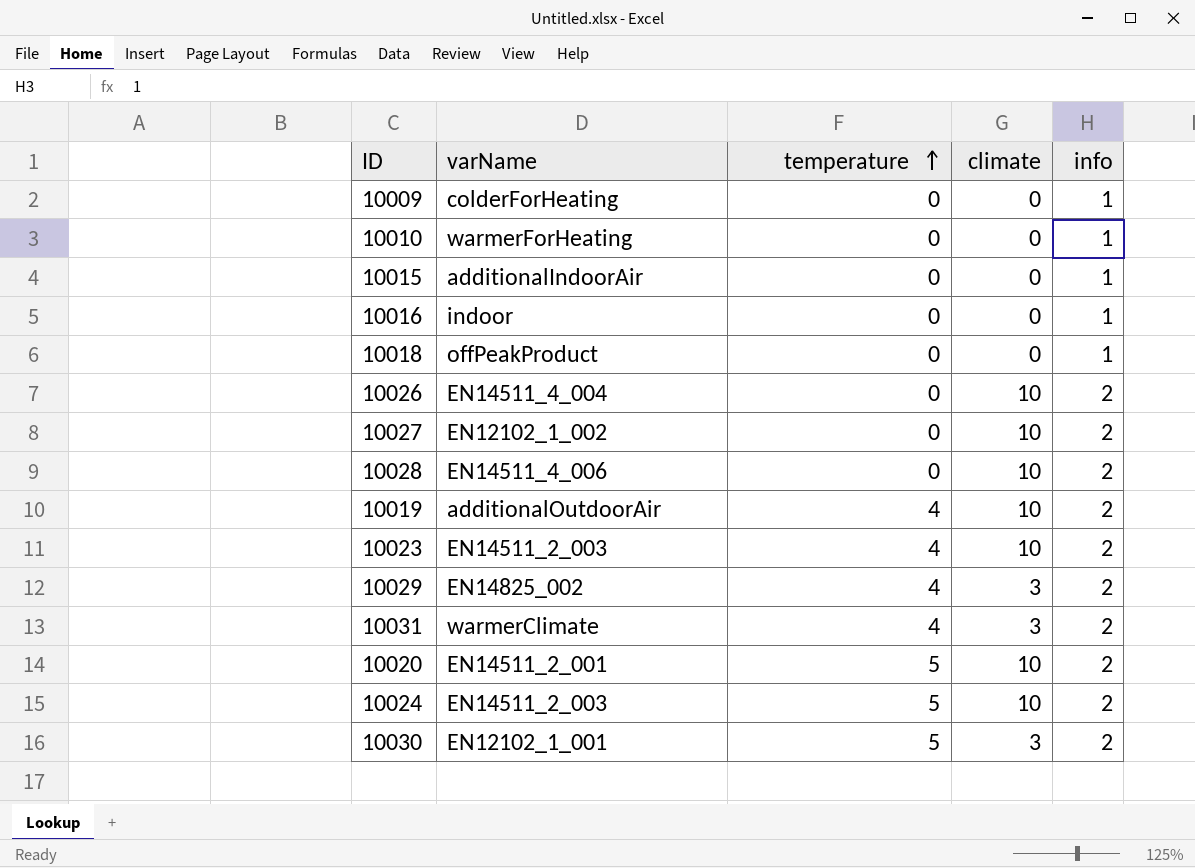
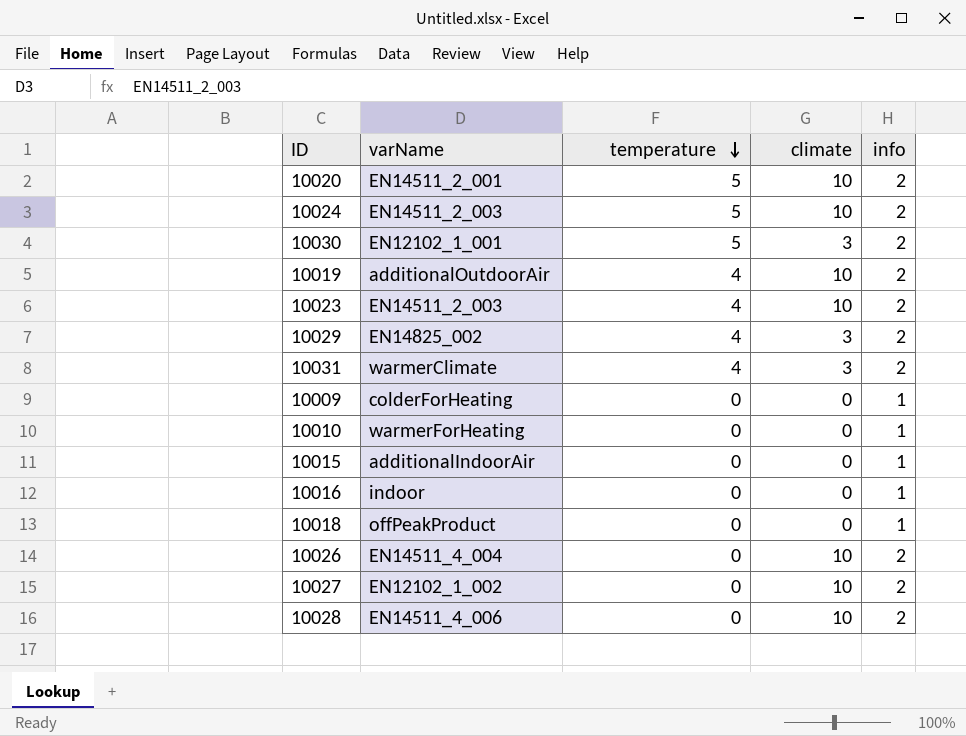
row order: temperature ascending -> temperature descending

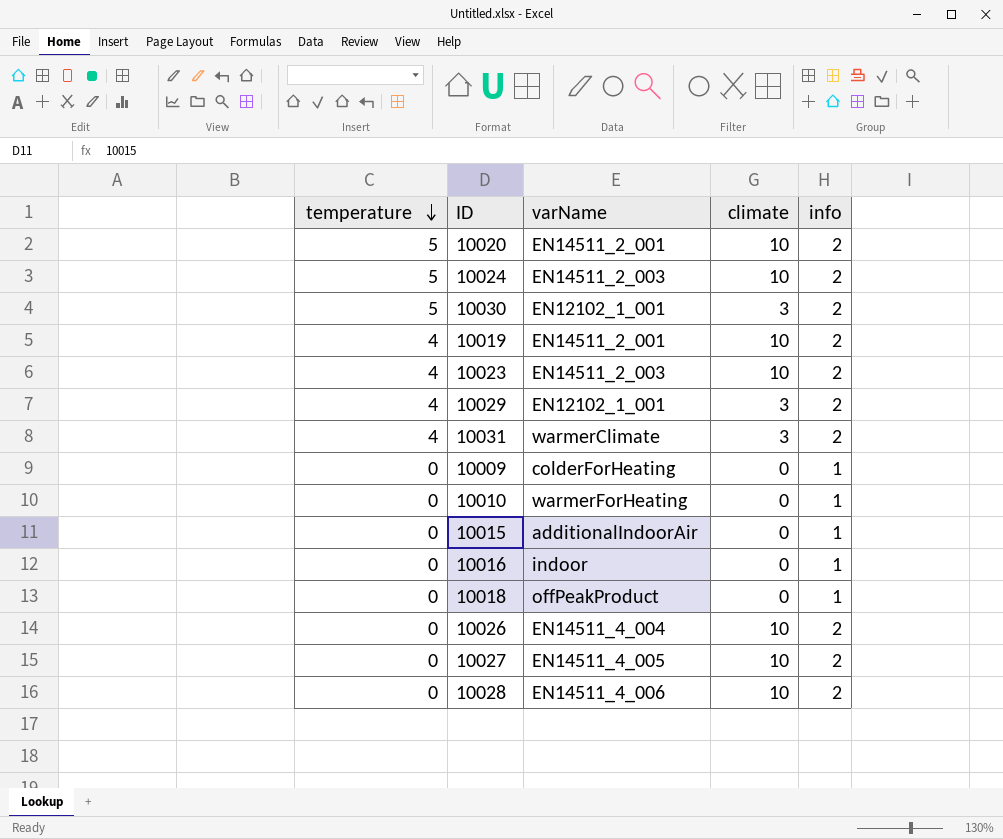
column temperature | position: 3 -> 1
10019 | varName: additionalOutdoorAir -> EN14511_2_001
10029 | varName: EN14825_002 -> EN12102_1_001
10027 | varName: EN12102_1_002 -> EN14511_4_005

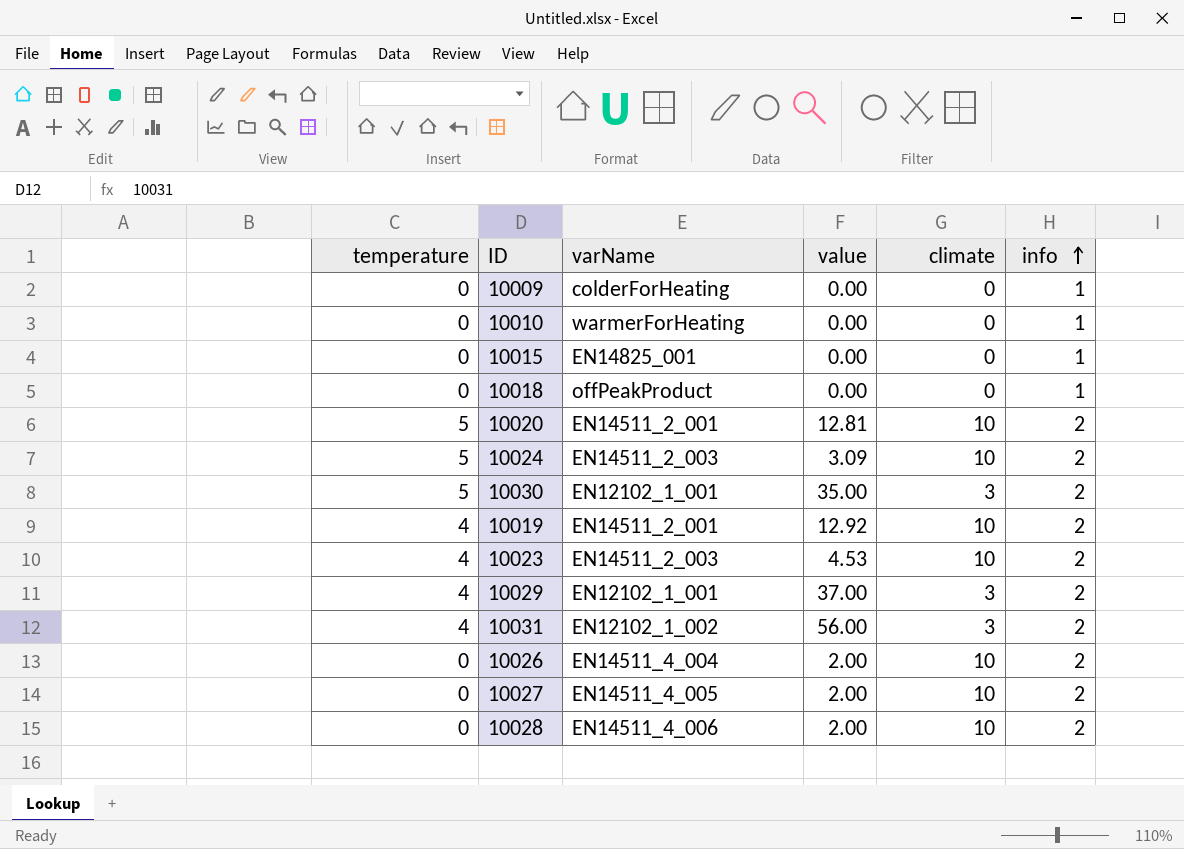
row order: temperature descending -> info ascending
column value | position: none -> 4
row 10016: 0 | indoor | 0 | 1 -> none
10015 | varName: additionalIndoorAir -> EN14825_001
10031 | varName: warmerClimate -> EN12102_1_002

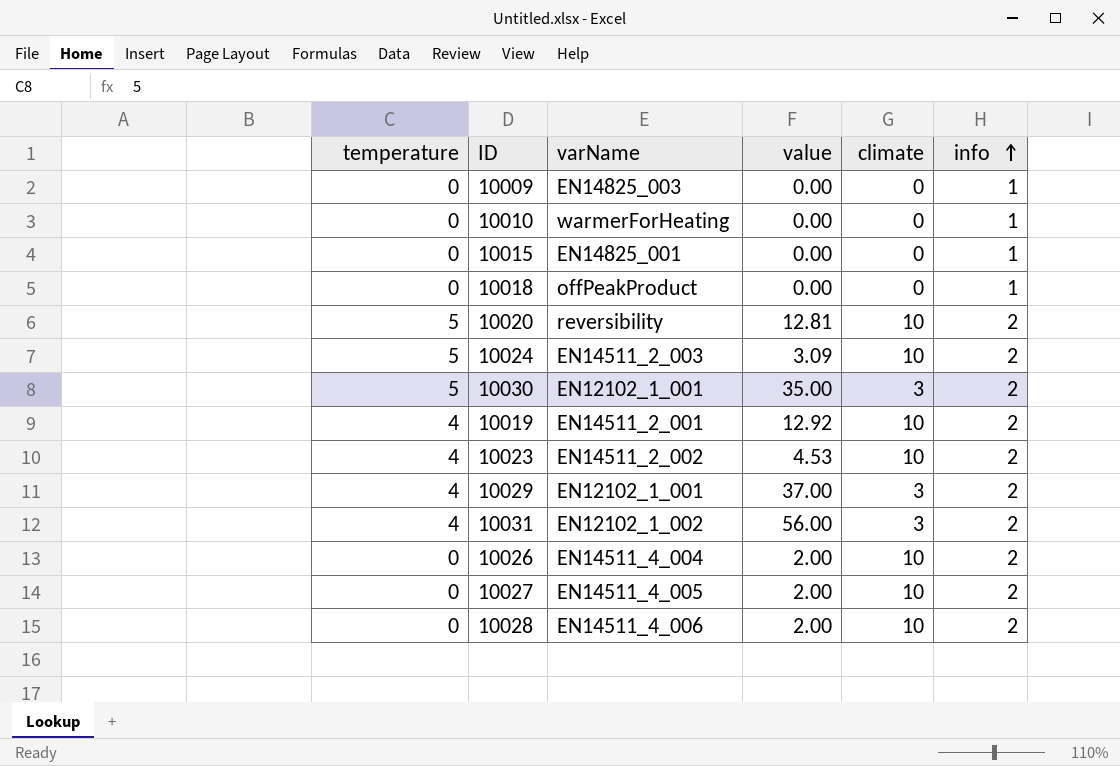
10009 | varName: colderForHeating -> EN14825_003
10020 | varName: EN14511_2_001 -> reversibility
10023 | varName: EN14511_2_003 -> EN14511_2_002

